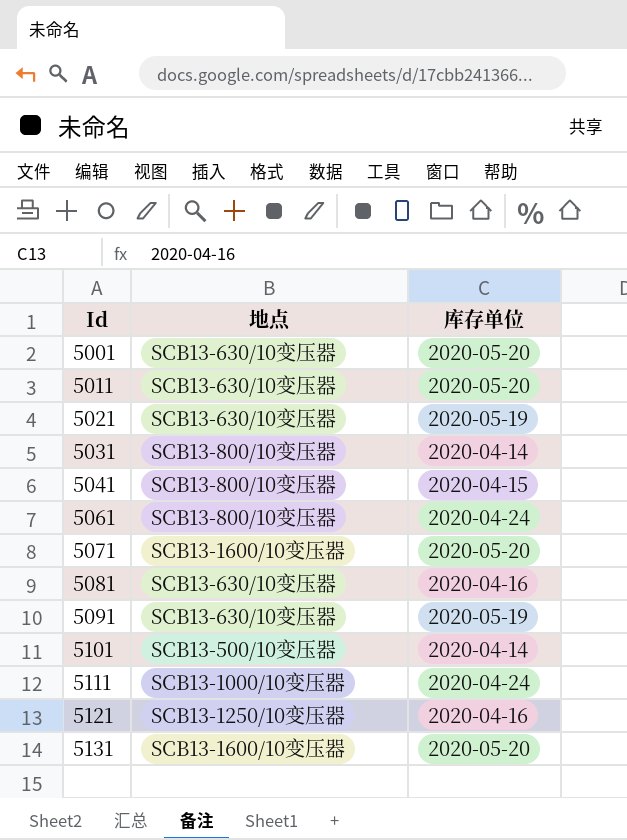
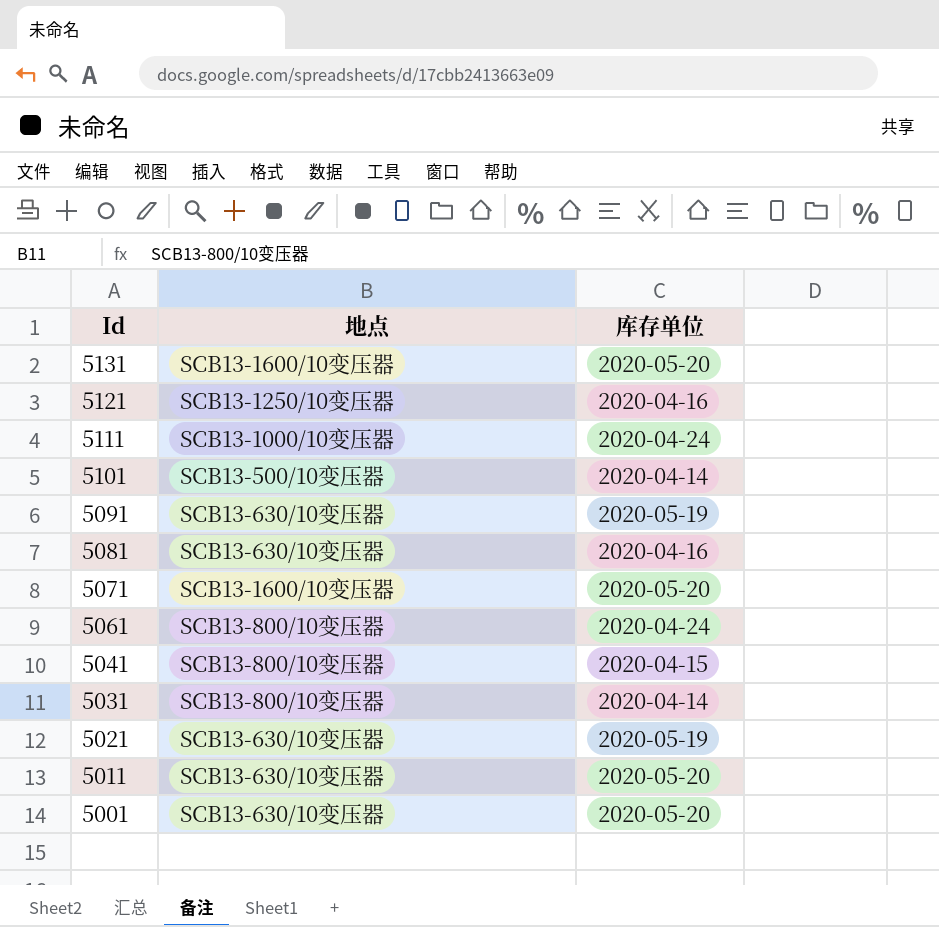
row order: Id ascending -> Id descending

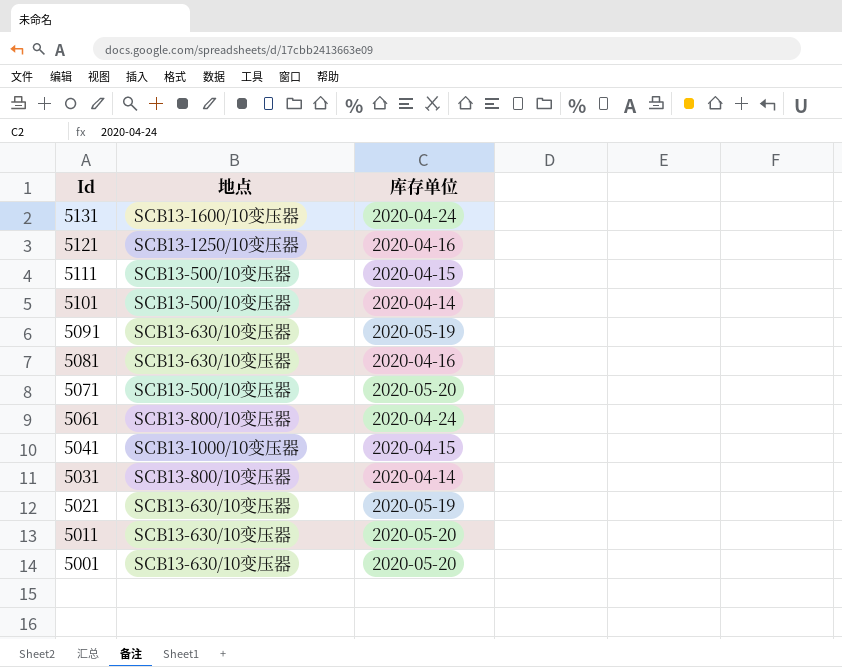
5131 | 库存单位: 2020-05-20 -> 2020-04-24
5111 | 地点: SCB13-1000/10变压器 -> SCB13-500/10变压器
5111 | 库存单位: 2020-04-24 -> 2020-04-15
5071 | 地点: SCB13-1600/10变压器 -> SCB13-500/10变压器
5041 | 地点: SCB13-800/10变压器 -> SCB13-1000/10变压器

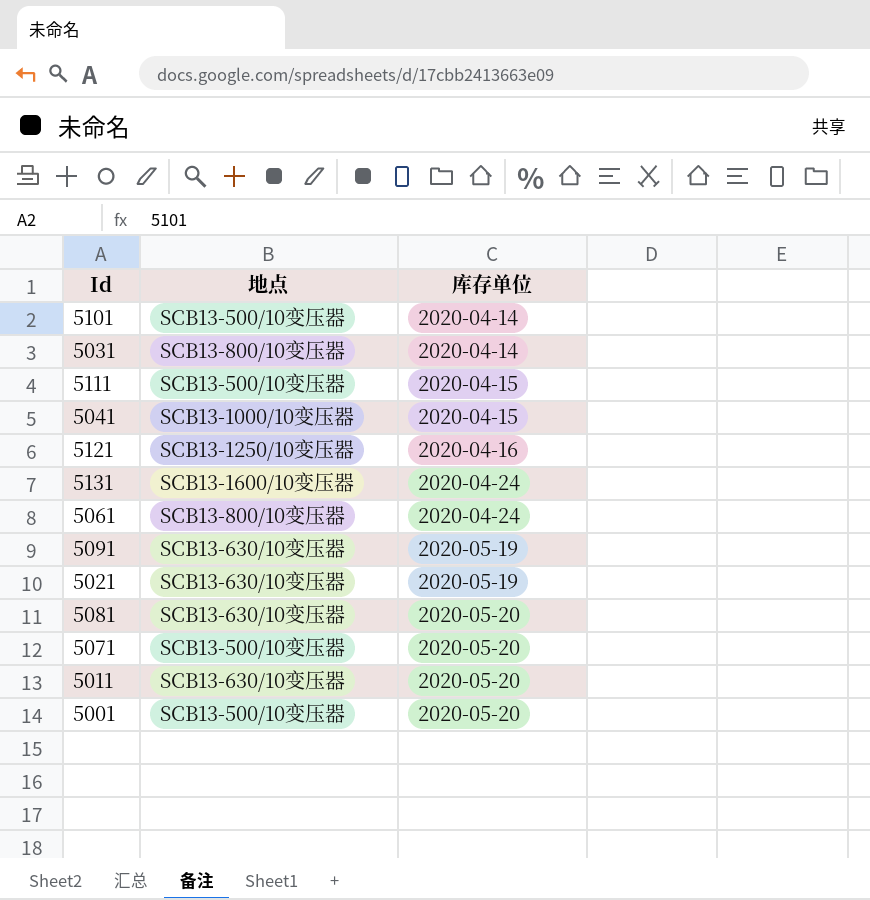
row order: Id descending -> 库存单位 ascending
5081 | 库存单位: 2020-04-16 -> 2020-05-20
5001 | 地点: SCB13-630/10变压器 -> SCB13-500/10变压器

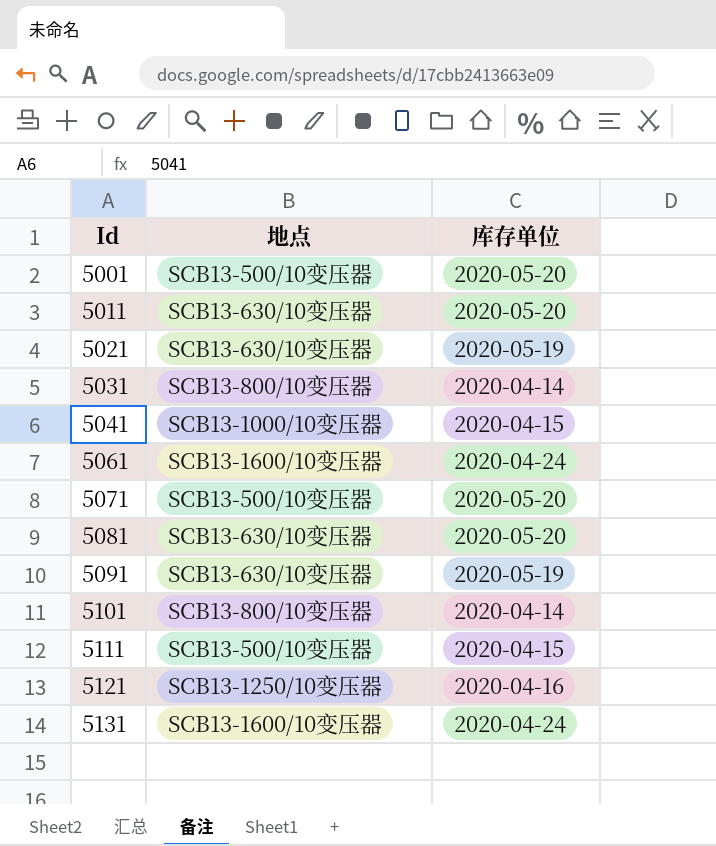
row order: 库存单位 ascending -> Id ascending
5061 | 地点: SCB13-800/10变压器 -> SCB13-1600/10变压器
5101 | 地点: SCB13-500/10变压器 -> SCB13-800/10变压器

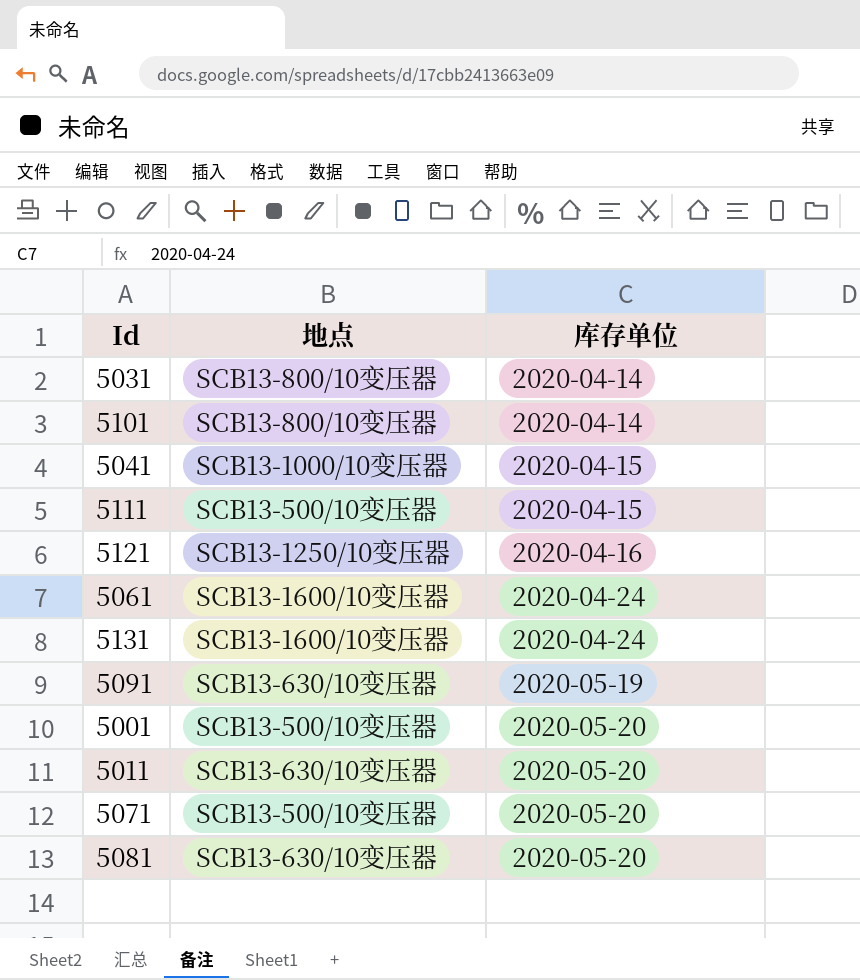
row order: Id ascending -> 库存单位 ascending
row 5021: SCB13-630/10变压器 | 2020-05-19 -> none

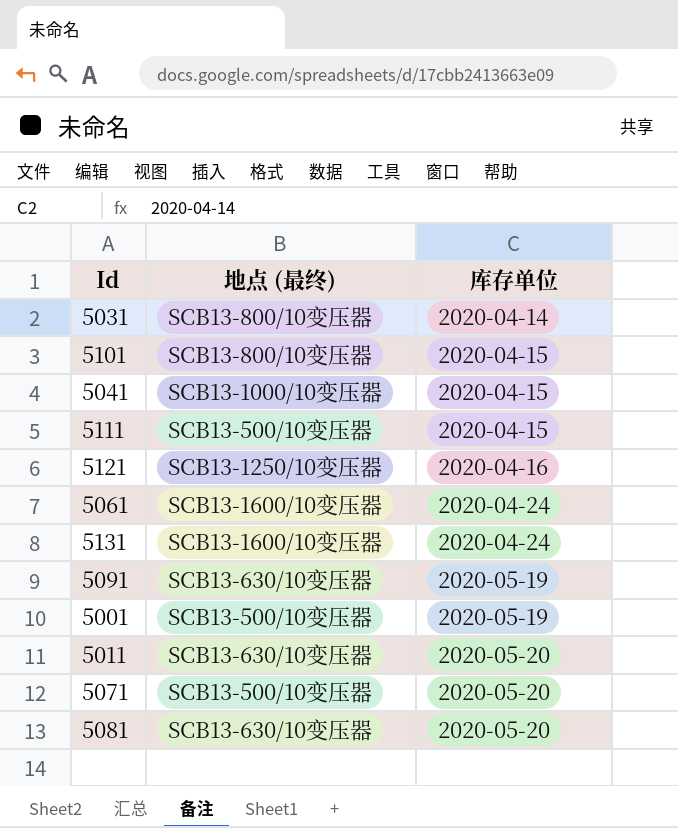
column name: 地点 -> 地点 (最终)
5101 | 库存单位: 2020-04-14 -> 2020-04-15
5001 | 库存单位: 2020-05-20 -> 2020-05-19

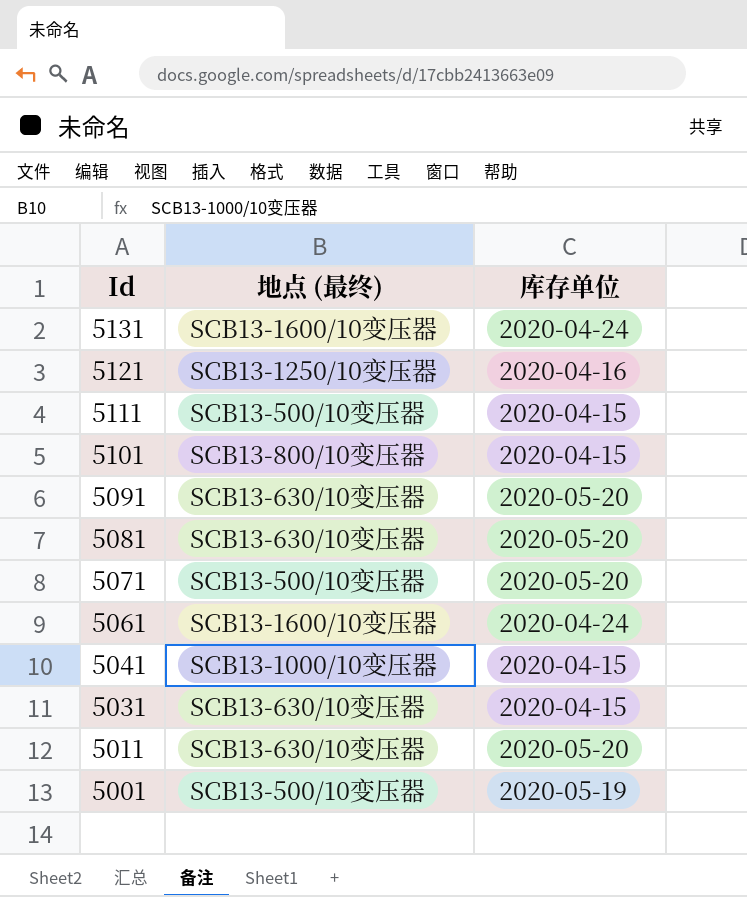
row order: 库存单位 ascending -> Id descending
5091 | 库存单位: 2020-05-19 -> 2020-05-20
5031 | 地点 (最终): SCB13-800/10变压器 -> SCB13-630/10变压器
5031 | 库存单位: 2020-04-14 -> 2020-04-15

